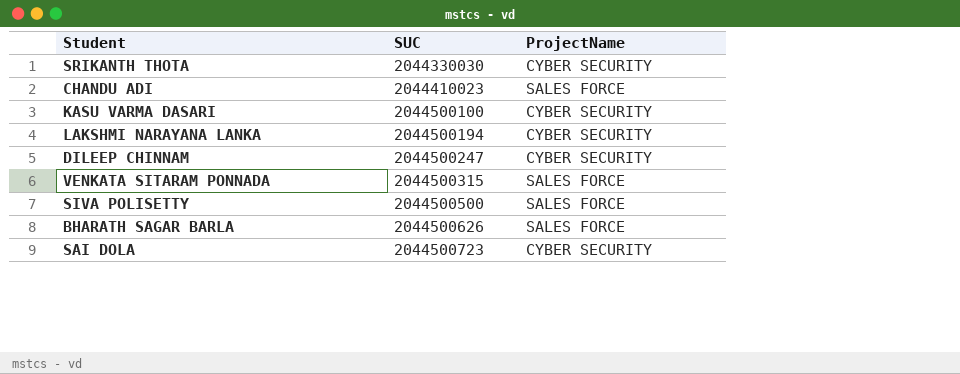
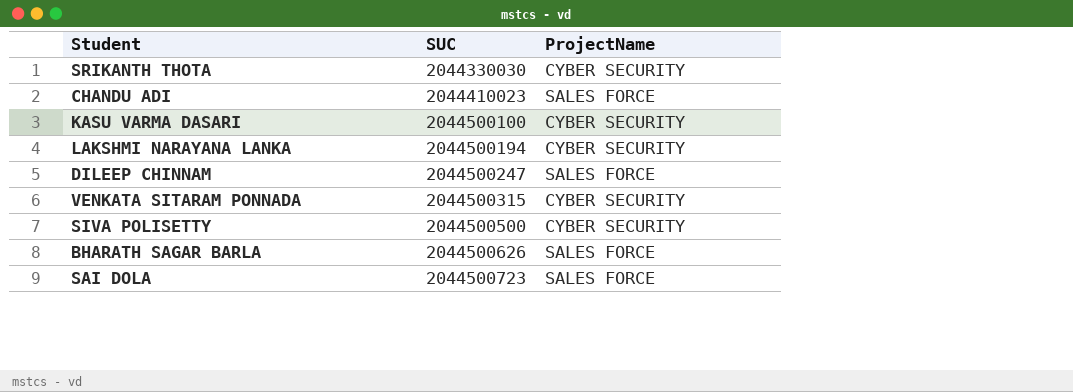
DILEEP CHINNAM | ProjectName: CYBER SECURITY -> SALES FORCE
VENKATA SITARAM PONNADA | ProjectName: SALES FORCE -> CYBER SECURITY
SIVA POLISETTY | ProjectName: SALES FORCE -> CYBER SECURITY
SAI DOLA | ProjectName: CYBER SECURITY -> SALES FORCE

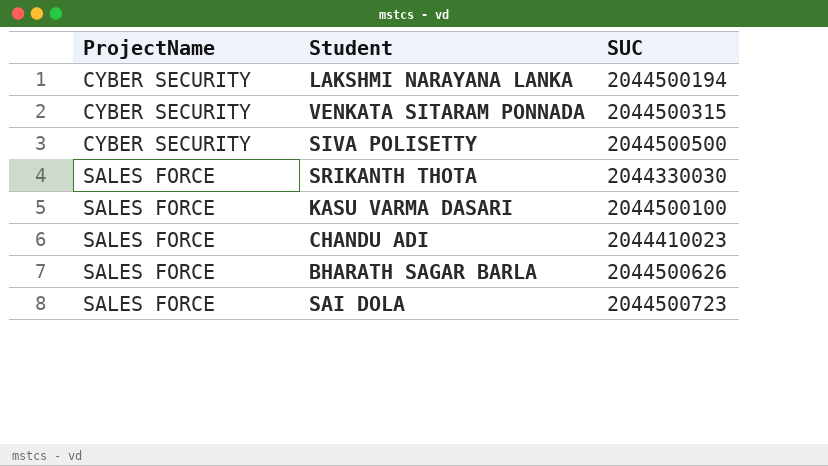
row order: SUC ascending -> ProjectName ascending
column ProjectName | position: 3 -> 1
row DILEEP CHINNAM: 2044500247 | SALES FORCE -> none
SRIKANTH THOTA | ProjectName: CYBER SECURITY -> SALES FORCE
KASU VARMA DASARI | ProjectName: CYBER SECURITY -> SALES FORCE

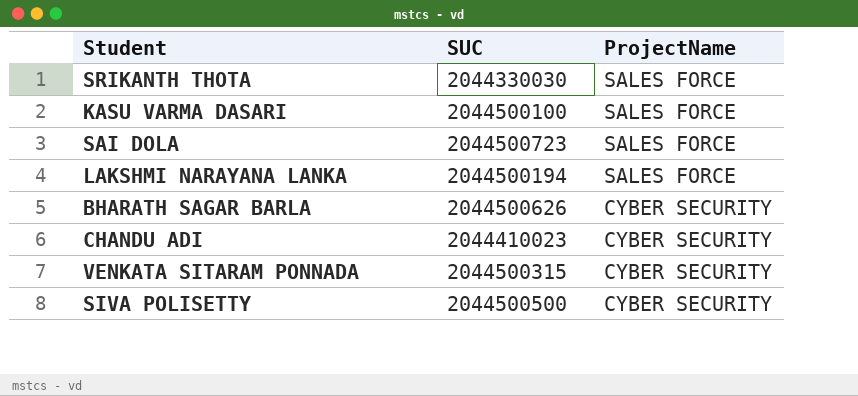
row order: ProjectName ascending -> ProjectName descending
column ProjectName | position: 1 -> 3
LAKSHMI NARAYANA LANKA | ProjectName: CYBER SECURITY -> SALES FORCE
BHARATH SAGAR BARLA | ProjectName: SALES FORCE -> CYBER SECURITY
CHANDU ADI | ProjectName: SALES FORCE -> CYBER SECURITY

